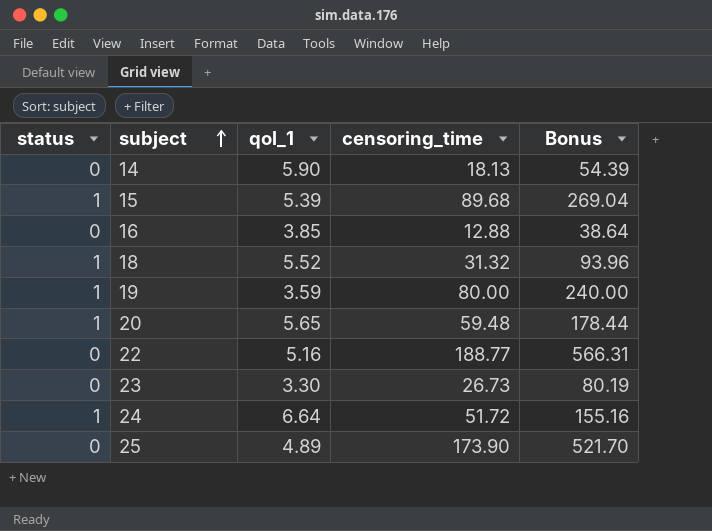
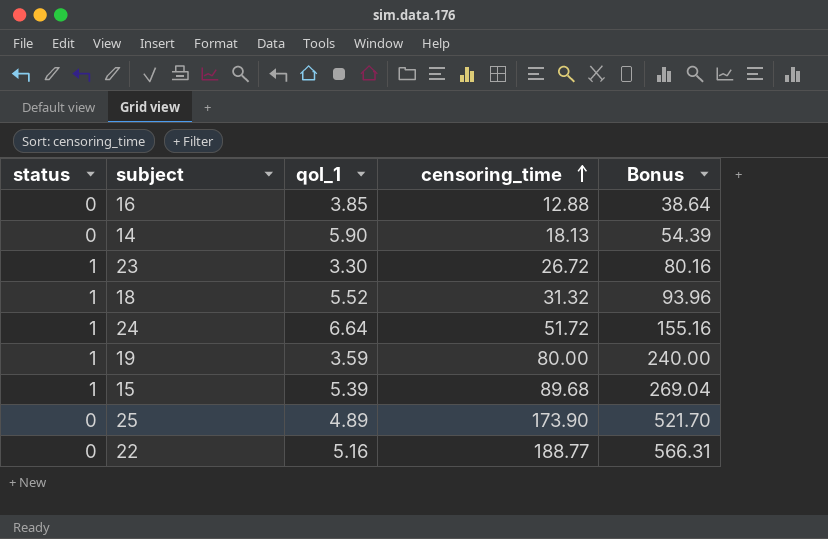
row order: subject ascending -> censoring_time ascending
row 20: 1 | 5.65 | 59.48 | 178.44 -> none
23 | status: 0 -> 1
23 | censoring_time: 26.73 -> 26.72
23 | Bonus: 80.19 -> 80.16

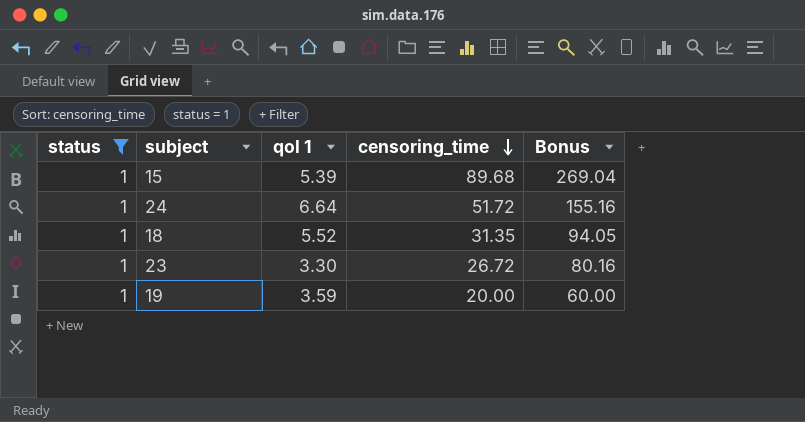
filter: none -> status = 1
row order: censoring_time ascending -> censoring_time descending
column name: qol_1 -> qol 1
18 | censoring_time: 31.32 -> 31.35
18 | Bonus: 93.96 -> 94.05
19 | censoring_time: 80.00 -> 20.00
19 | Bonus: 240.00 -> 60.00

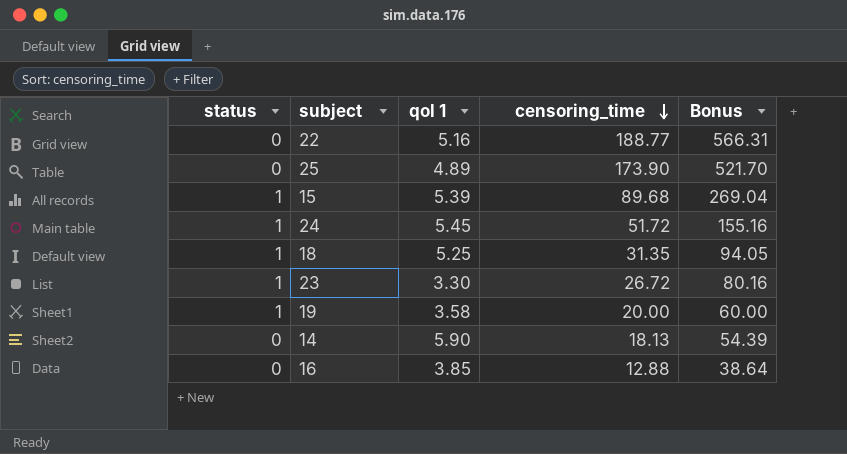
filter: status = 1 -> none
24 | qol 1: 6.64 -> 5.45
18 | qol 1: 5.52 -> 5.25
19 | qol 1: 3.59 -> 3.58

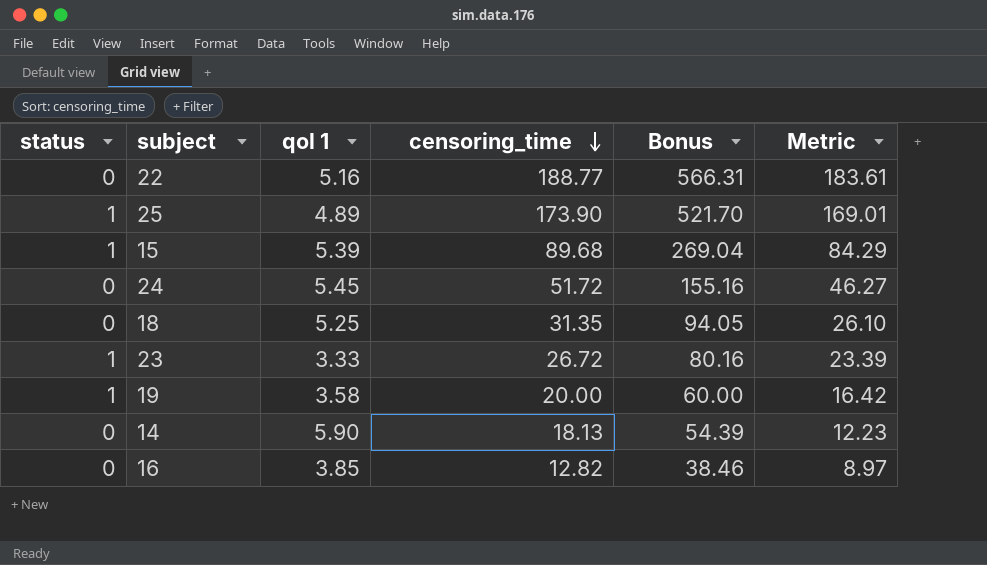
column Metric | formula: none -> [censoring_time] - [qol 1]
25 | status: 0 -> 1
24 | status: 1 -> 0
18 | status: 1 -> 0
23 | qol 1: 3.30 -> 3.33
16 | censoring_time: 12.88 -> 12.82
16 | Bonus: 38.64 -> 38.46

